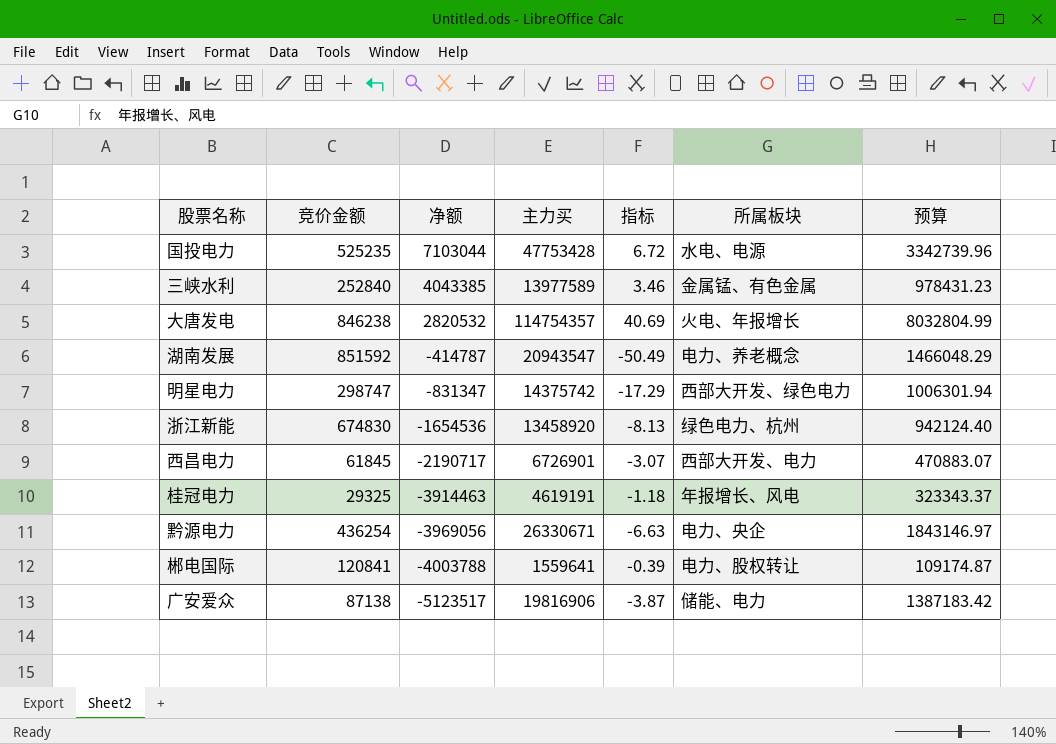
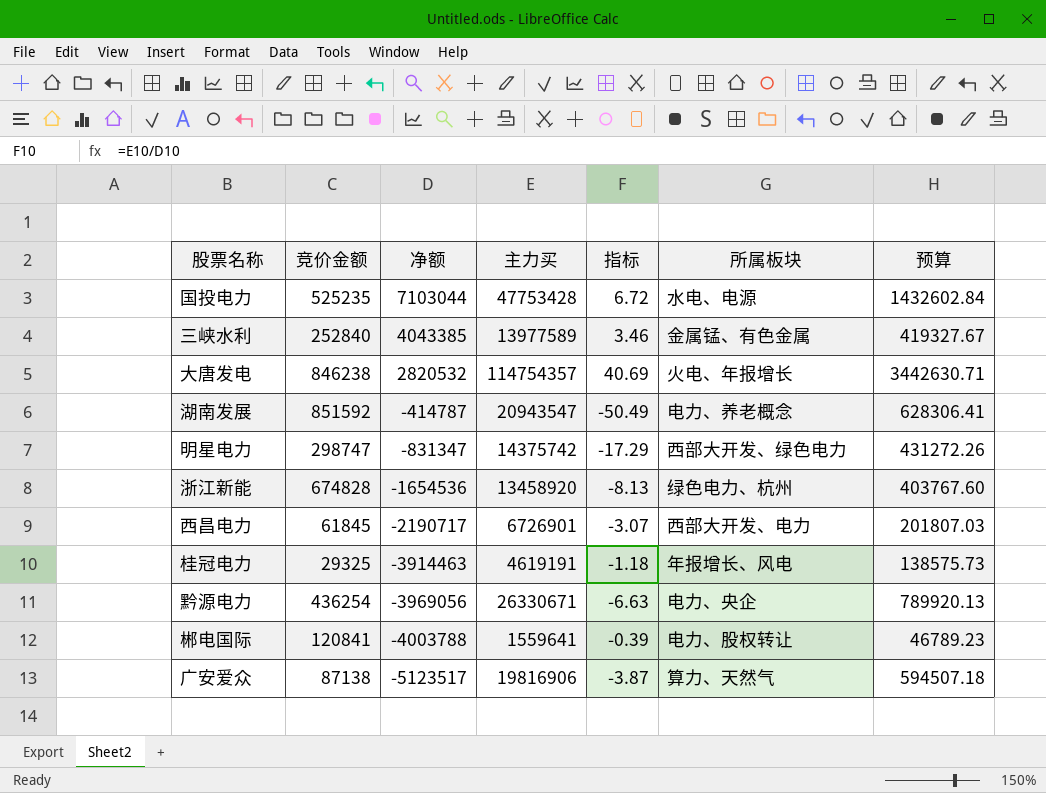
column 预算 | formula: [主力买] * 0.07 -> [主力买] * 0.03
浙江新能 | 竞价金额: 674830 -> 674828
广安爱众 | 所属板块: 储能、电力 -> 算力、天然气

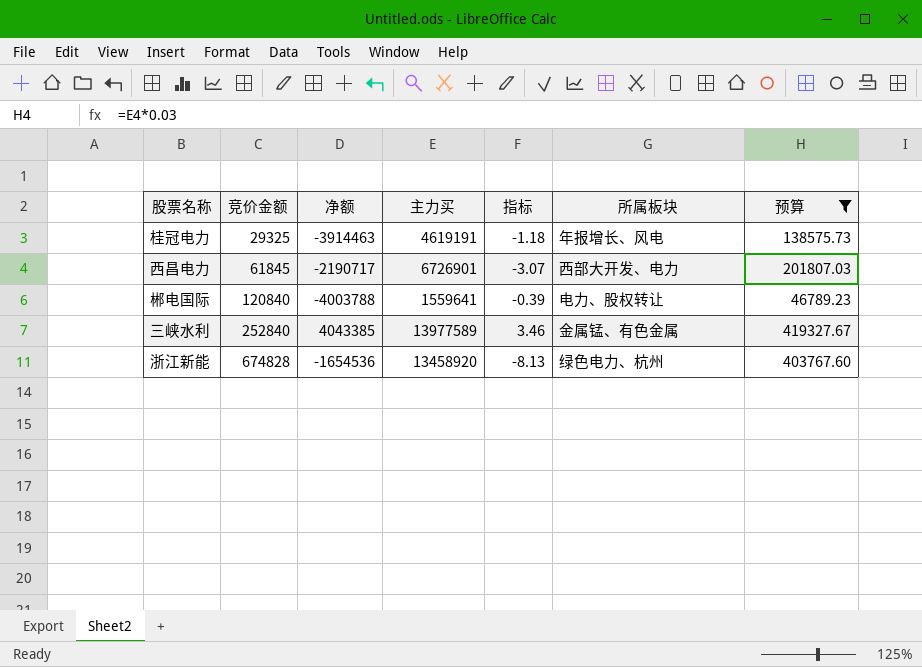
filter: none -> 预算 <= 419327.67
row order: 净额 descending -> 竞价金额 ascending
郴电国际 | 竞价金额: 120841 -> 120840

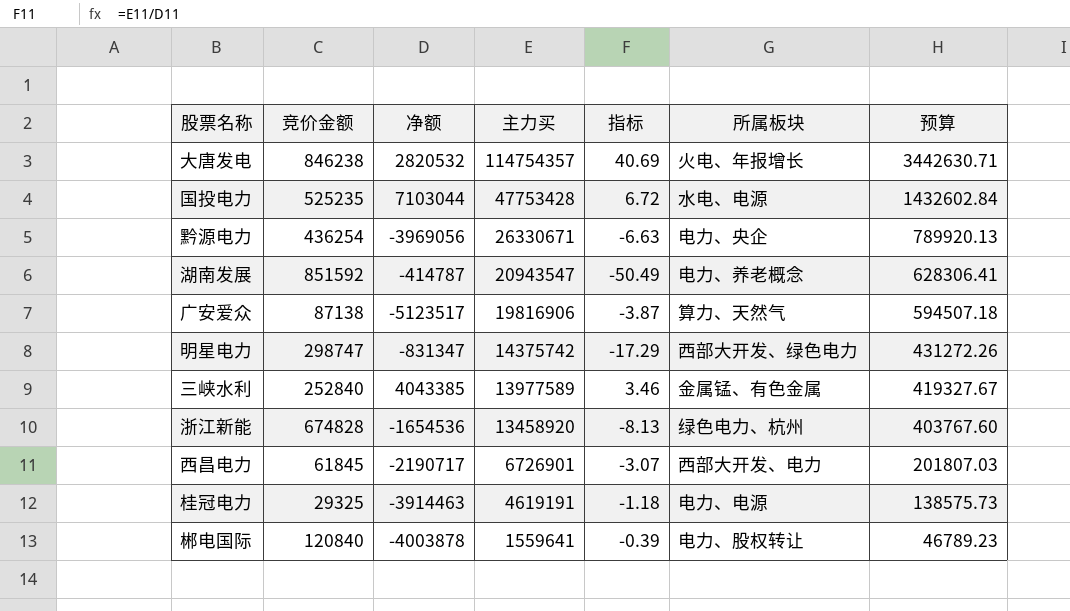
filter: 预算 <= 419327.67 -> none
row order: 竞价金额 ascending -> 主力买 descending
桂冠电力 | 所属板块: 年报增长、风电 -> 电力、电源
郴电国际 | 净额: -4003788 -> -4003878

